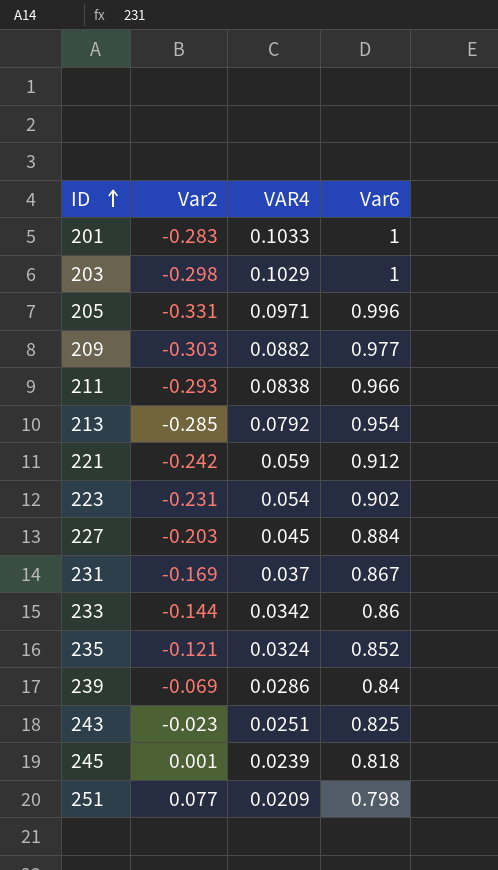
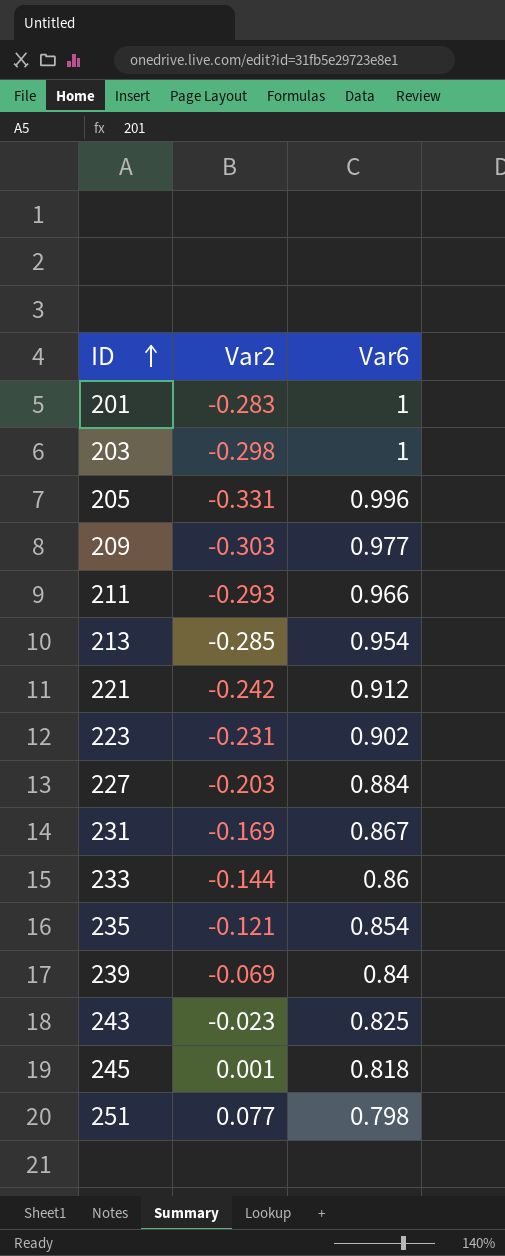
column VAR4 | position: 3 -> none
235 | Var6: 0.852 -> 0.854

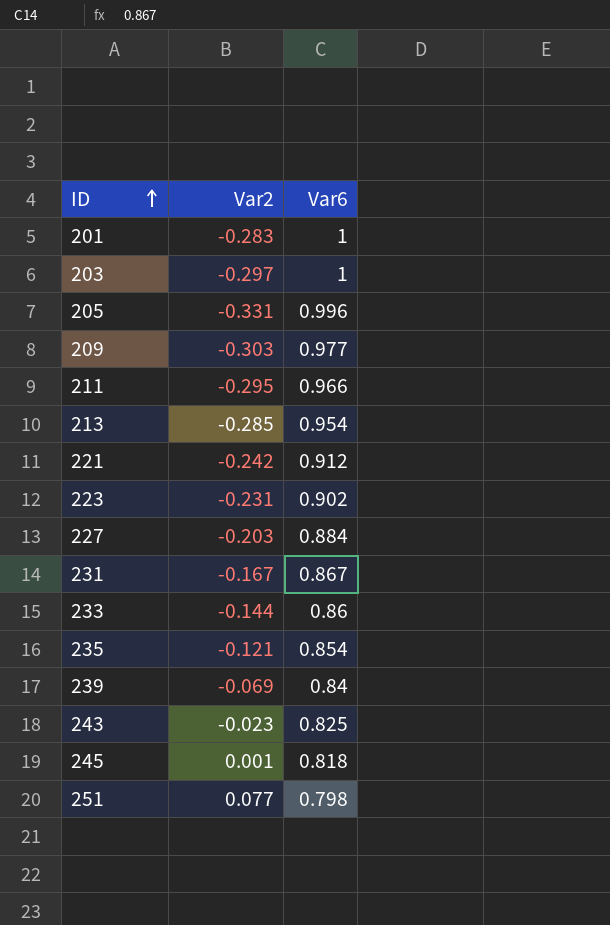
203 | Var2: -0.298 -> -0.297
211 | Var2: -0.293 -> -0.295
231 | Var2: -0.169 -> -0.167

